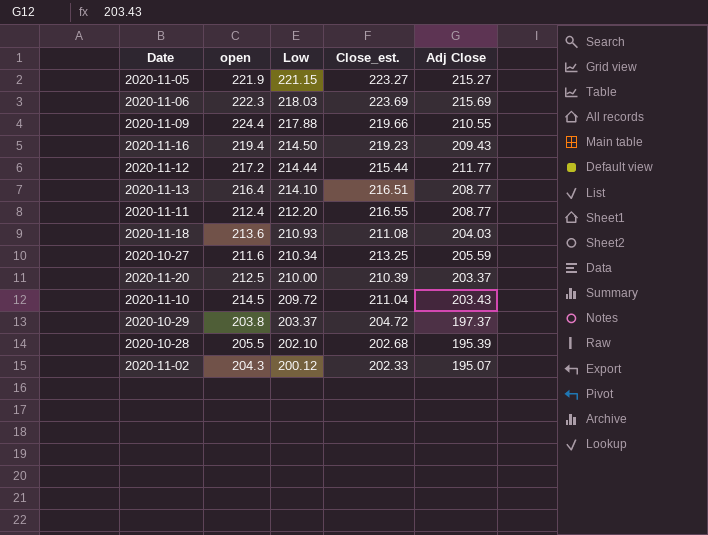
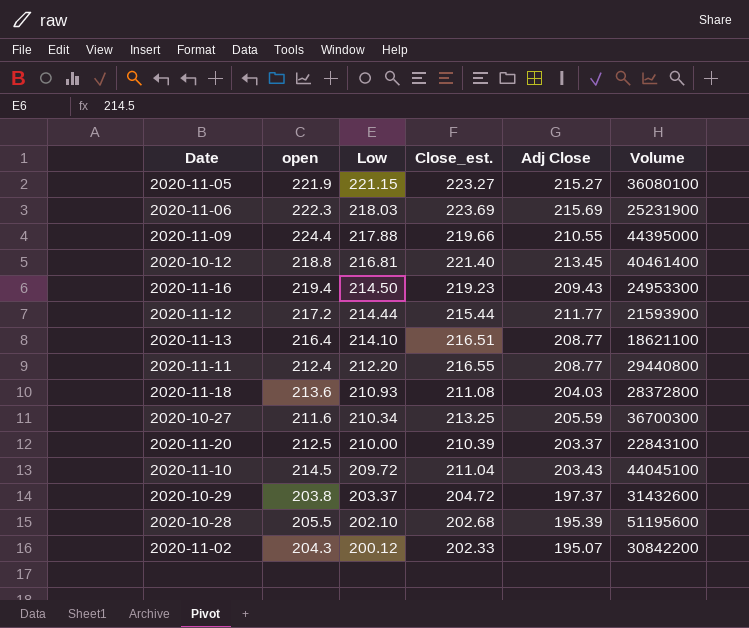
column Volume | position: none -> 6
row 2020-10-12: none -> 218.8 | 216.81 | 221.40 | 213.45 | 40461400

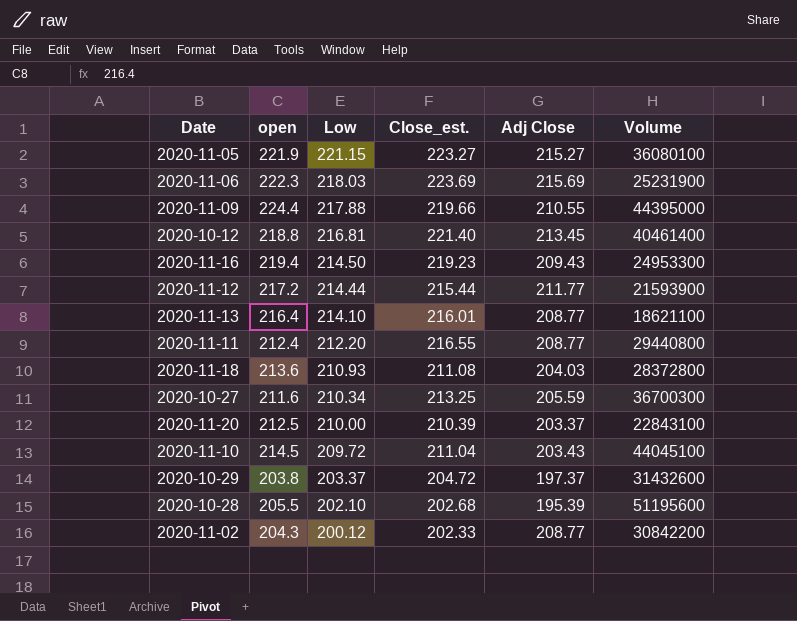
2020-11-13 | Close_est.: 216.51 -> 216.01
2020-11-02 | Adj Close: 195.07 -> 208.77

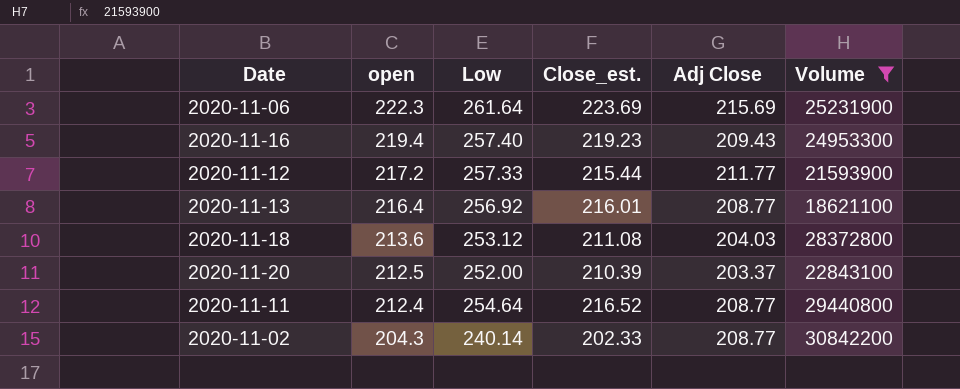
filter: none -> Volume <= 30842200
row order: Low descending -> open descending
2020-11-06 | Low: 218.03 -> 261.64
2020-11-16 | Low: 214.50 -> 257.40
2020-11-12 | Low: 214.44 -> 257.33
2020-11-13 | Low: 214.10 -> 256.92
2020-11-18 | Low: 210.93 -> 253.12
2020-11-20 | Low: 210.00 -> 252.00
2020-11-11 | Low: 212.20 -> 254.64
2020-11-11 | Close_est.: 216.55 -> 216.52
2020-11-02 | Low: 200.12 -> 240.14

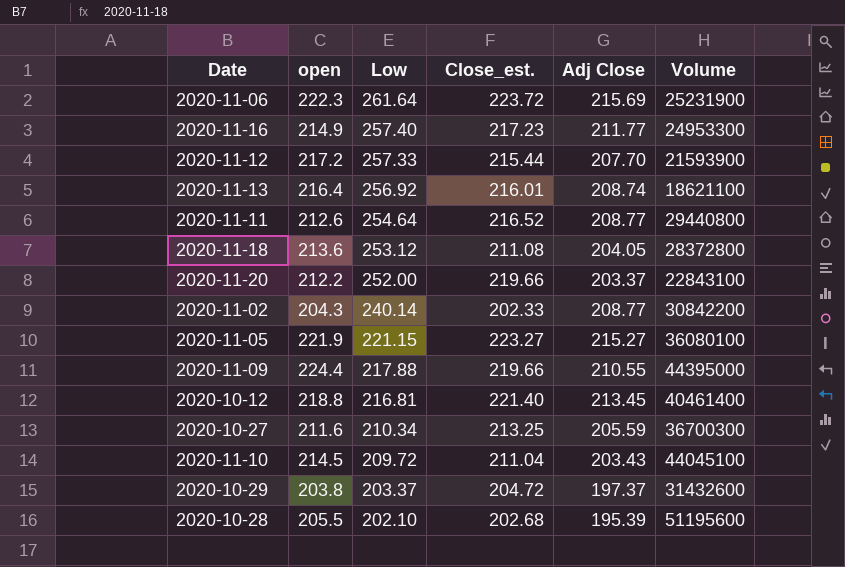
filter: Volume <= 30842200 -> none
row order: open descending -> Low descending
2020-11-06 | Close_est.: 223.69 -> 223.72
2020-11-16 | open: 219.4 -> 214.9
2020-11-16 | Close_est.: 219.23 -> 217.23
2020-11-16 | Adj Close: 209.43 -> 211.77
2020-11-12 | Adj Close: 211.77 -> 207.70
2020-11-13 | Adj Close: 208.77 -> 208.74
2020-11-11 | open: 212.4 -> 212.6
2020-11-18 | Adj Close: 204.03 -> 204.05
2020-11-20 | open: 212.5 -> 212.2
2020-11-20 | Close_est.: 210.39 -> 219.66

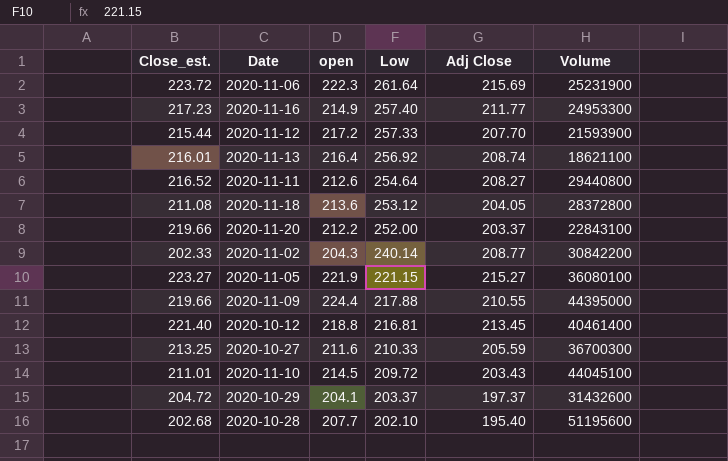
column Close_est. | position: 4 -> 1
2020-11-11 | Adj Close: 208.77 -> 208.27
2020-10-27 | Low: 210.34 -> 210.33
2020-11-10 | Close_est.: 211.04 -> 211.01
2020-10-29 | open: 203.8 -> 204.1
2020-10-28 | open: 205.5 -> 207.7
2020-10-28 | Adj Close: 195.39 -> 195.40

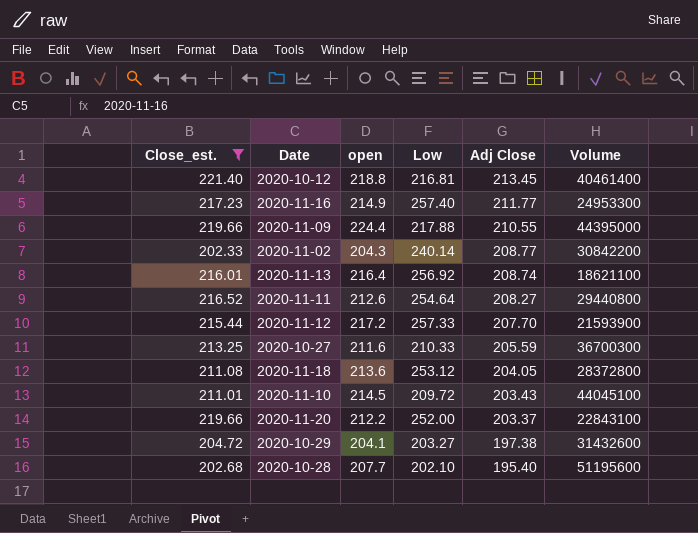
filter: none -> Close_est. <= 221.40
row order: Low descending -> Adj Close descending
2020-10-29 | Low: 203.37 -> 203.27
2020-10-29 | Adj Close: 197.37 -> 197.38

